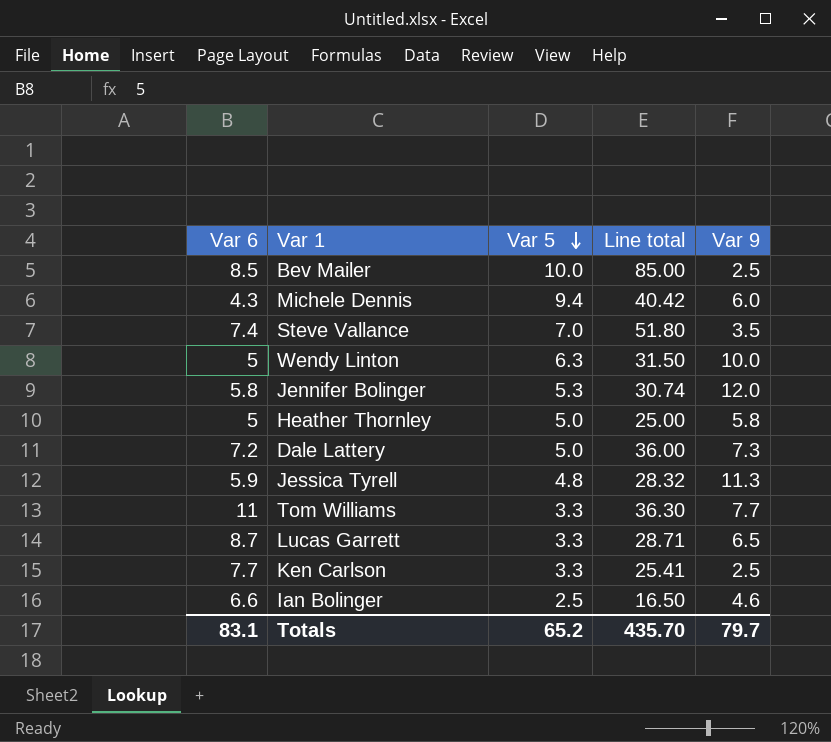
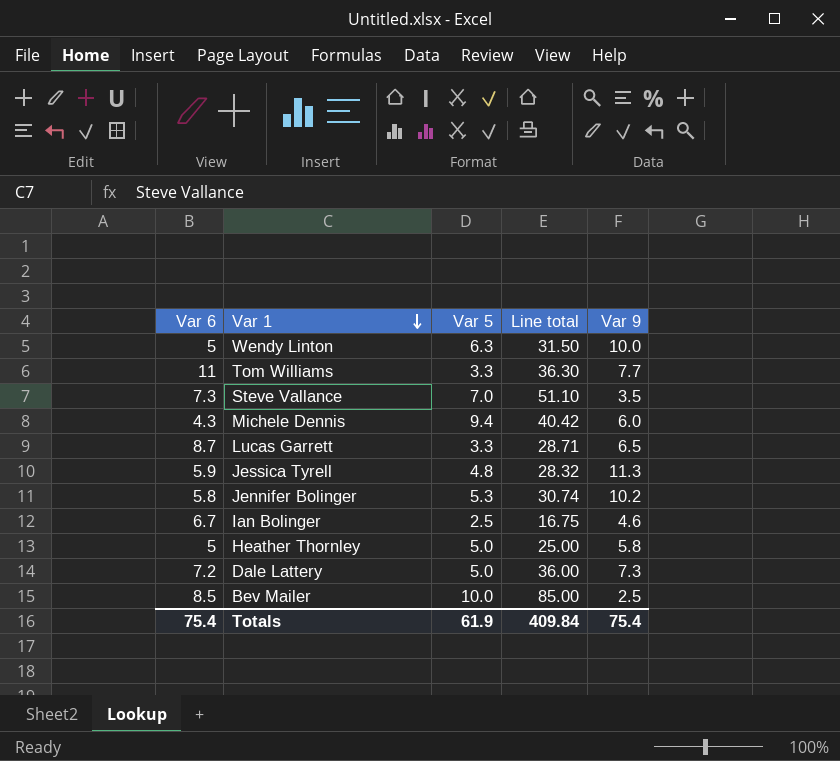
row order: Var 5 descending -> Var 1 descending
row Ken Carlson: 7.7 | 3.3 | 25.41 | 2.5 -> none
Steve Vallance | Var 6: 7.4 -> 7.3
Steve Vallance | Line total: 51.80 -> 51.10
Jennifer Bolinger | Var 9: 12.0 -> 10.2
Ian Bolinger | Var 6: 6.6 -> 6.7
Ian Bolinger | Line total: 16.50 -> 16.75
Totals | Var 6: 83.1 -> 75.4
Totals | Var 5: 65.2 -> 61.9
Totals | Line total: 435.70 -> 409.84
Totals | Var 9: 79.7 -> 75.4

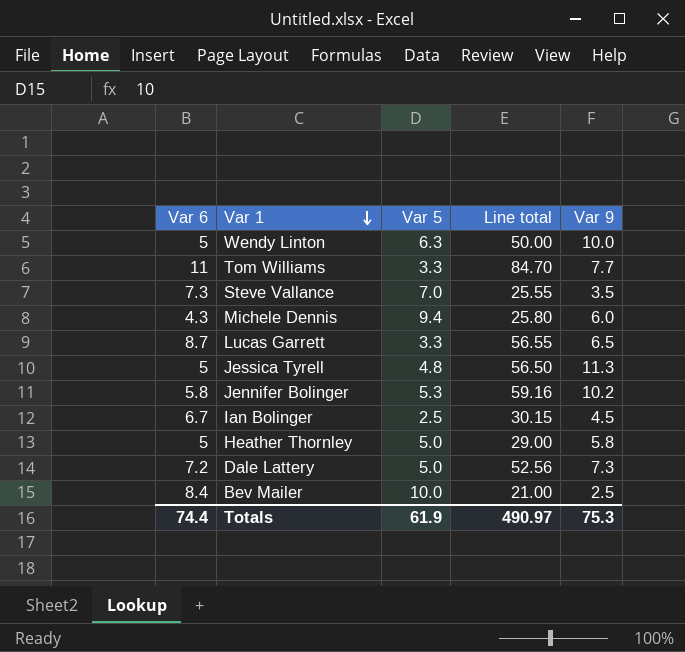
column Line total | formula: [Var 6] * [Var 5] -> [Var 6] * [Var 9]
Jessica Tyrell | Var 6: 5.9 -> 5
Ian Bolinger | Var 9: 4.6 -> 4.5
Bev Mailer | Var 6: 8.5 -> 8.4
Totals | Var 6: 75.4 -> 74.4
Totals | Line total: 409.84 -> 490.97
Totals | Var 9: 75.4 -> 75.3

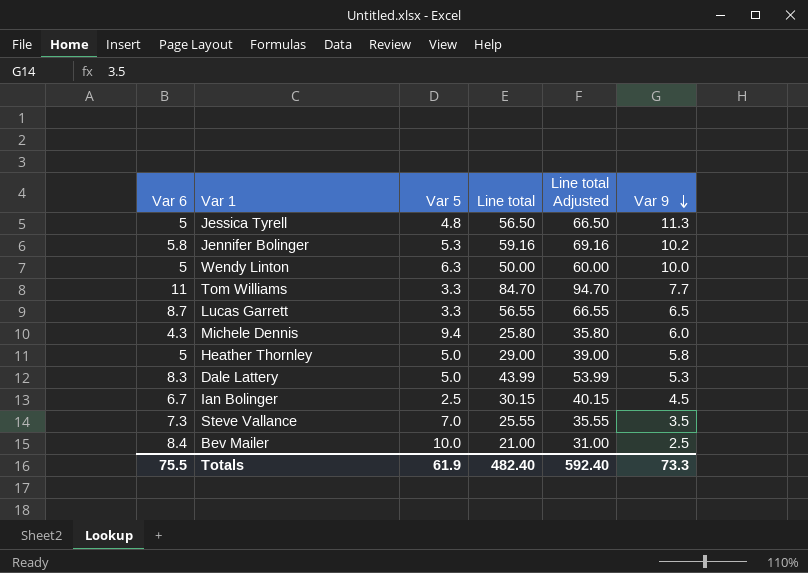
row order: Var 1 descending -> Var 9 descending
column Line total Adjusted | formula: none -> [Line total] + 10
Dale Lattery | Var 6: 7.2 -> 8.3
Dale Lattery | Line total: 52.56 -> 43.99
Dale Lattery | Var 9: 7.3 -> 5.3
Totals | Var 6: 74.4 -> 75.5
Totals | Line total: 490.97 -> 482.40
Totals | Var 9: 75.3 -> 73.3

